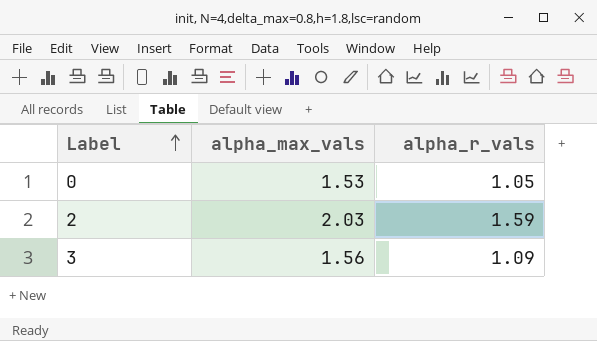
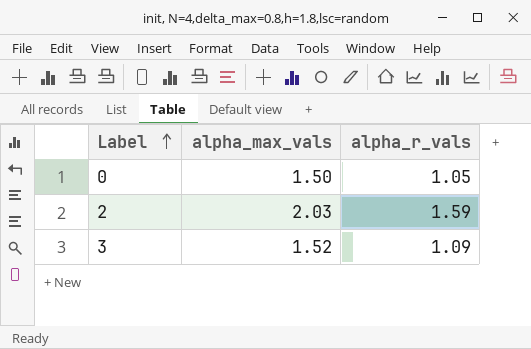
0 | alpha_max_vals: 1.53 -> 1.50
3 | alpha_max_vals: 1.56 -> 1.52

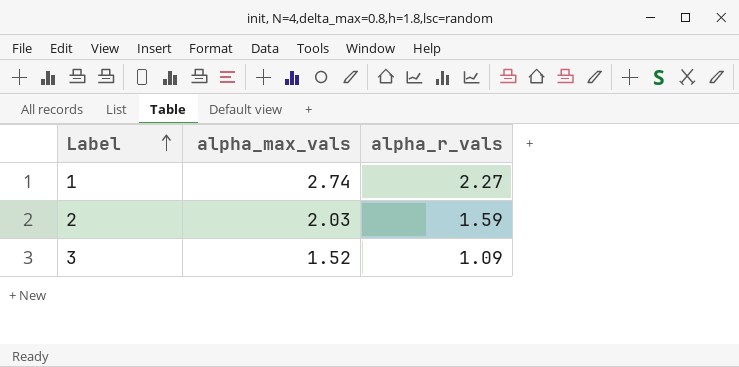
row 0: 1.50 | 1.05 -> none
row 1: none -> 2.74 | 2.27

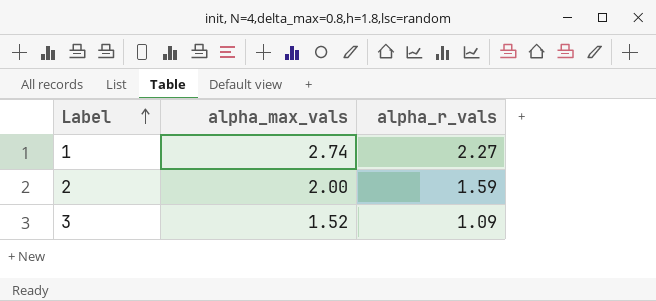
2 | alpha_max_vals: 2.03 -> 2.00

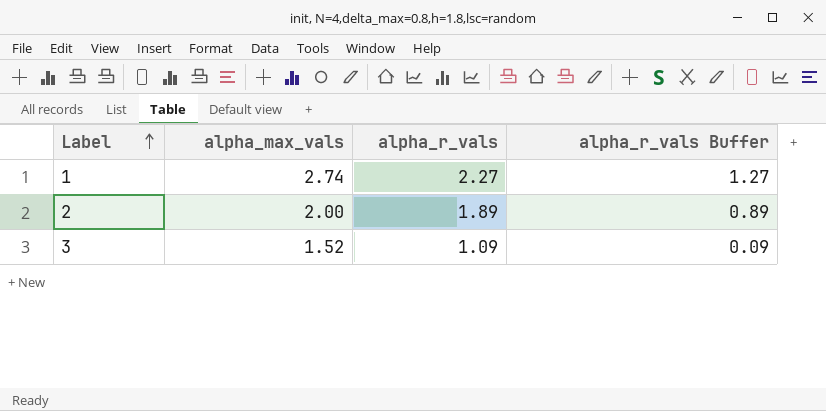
column alpha_r_vals Buffer | formula: none -> [alpha_r_vals] - 1
2 | alpha_r_vals: 1.59 -> 1.89

